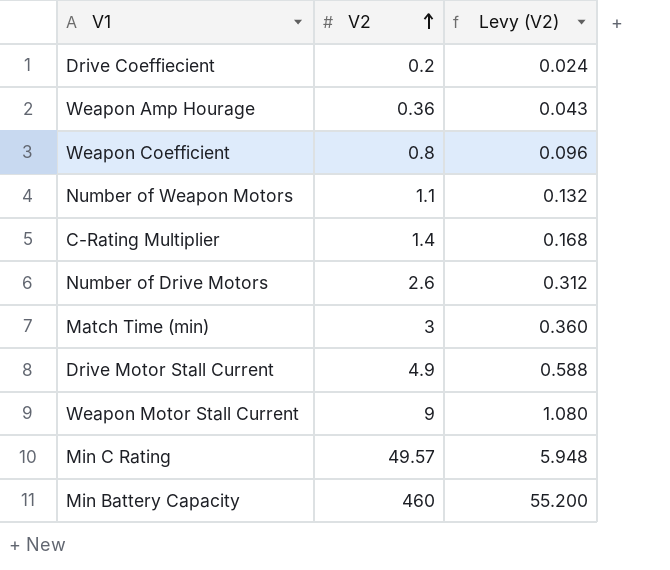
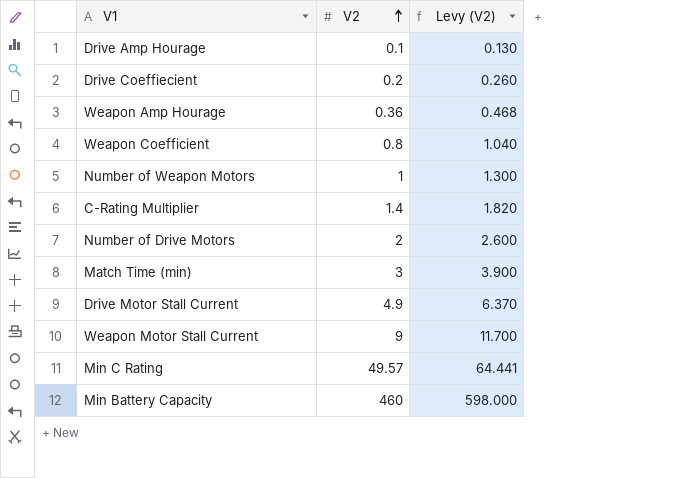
column Levy (V2) | formula: [V2] * 0.12 -> [V2] * 1.3
row Drive Amp Hourage: none -> 0.1 | 0.130
Number of Weapon Motors | V2: 1.1 -> 1
Number of Drive Motors | V2: 2.6 -> 2

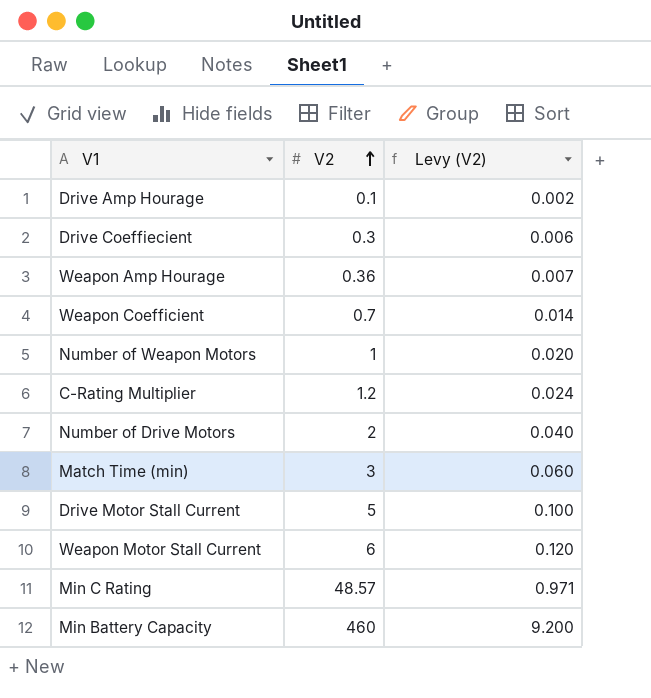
column Levy (V2) | formula: [V2] * 1.3 -> [V2] * 0.02
Drive Coeffiecient | V2: 0.2 -> 0.3
Weapon Coefficient | V2: 0.8 -> 0.7
C-Rating Multiplier | V2: 1.4 -> 1.2
Drive Motor Stall Current | V2: 4.9 -> 5
Weapon Motor Stall Current | V2: 9 -> 6
Min C Rating | V2: 49.57 -> 48.57

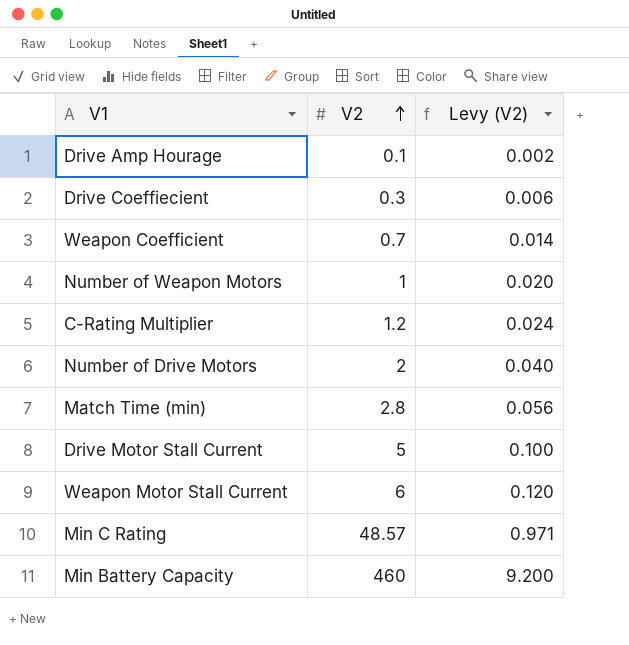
row Weapon Amp Hourage: 0.36 | 0.007 -> none
Match Time (min) | V2: 3 -> 2.8
Match Time (min) | Levy (V2): 0.060 -> 0.056

